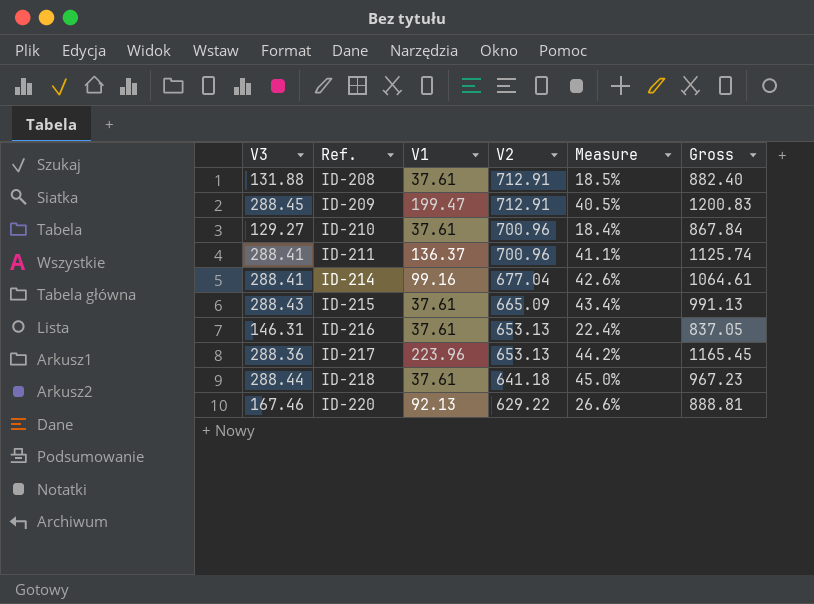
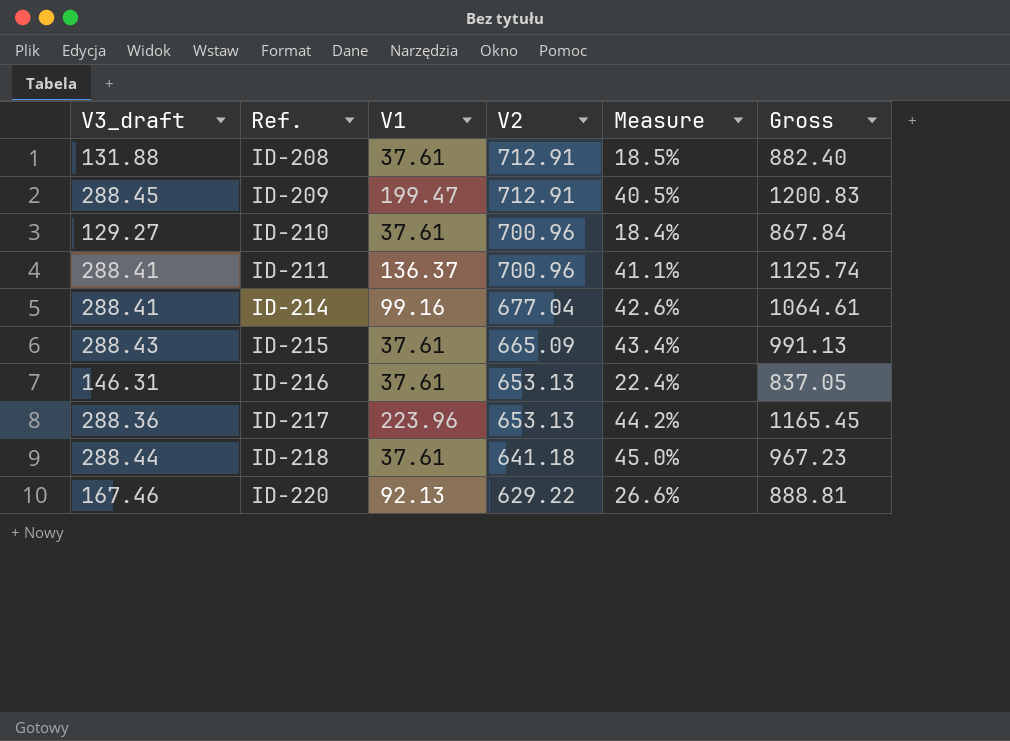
column name: V3 -> V3_draft

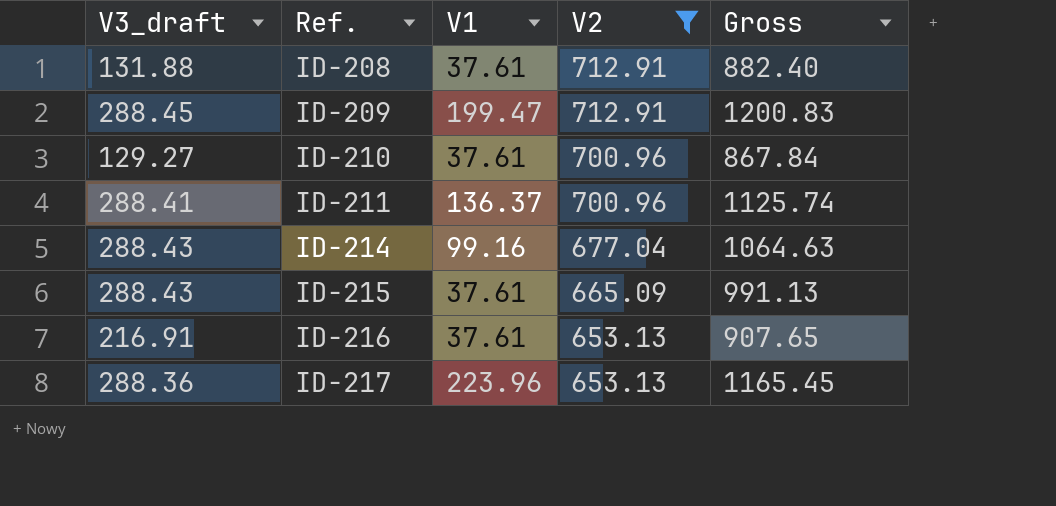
filter: none -> V2 >= 653.13
column Measure | formula: [V3_draft] / [V2] -> none
ID-214 | V3_draft: 288.41 -> 288.43
ID-214 | Gross: 1064.61 -> 1064.63
ID-216 | V3_draft: 146.31 -> 216.91
ID-216 | Gross: 837.05 -> 907.65

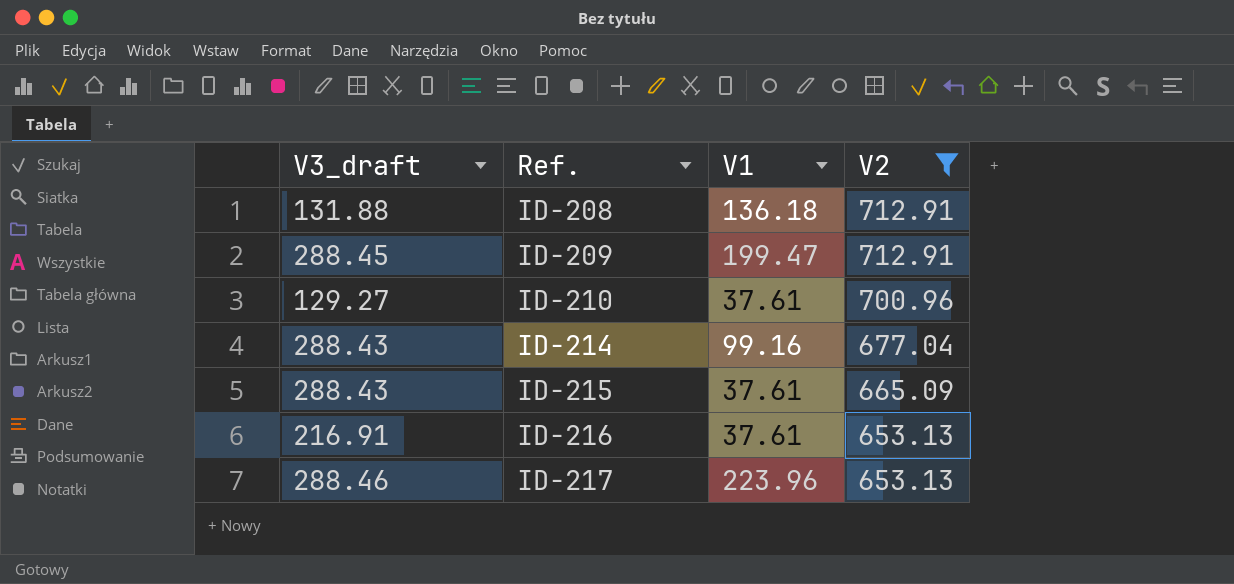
column Gross | formula: [V3_draft] + [V1] + [V2] -> none
row ID-211: 288.41 | 136.37 | 700.96 | 1125.74 -> none
ID-208 | V1: 37.61 -> 136.18
ID-217 | V3_draft: 288.36 -> 288.46

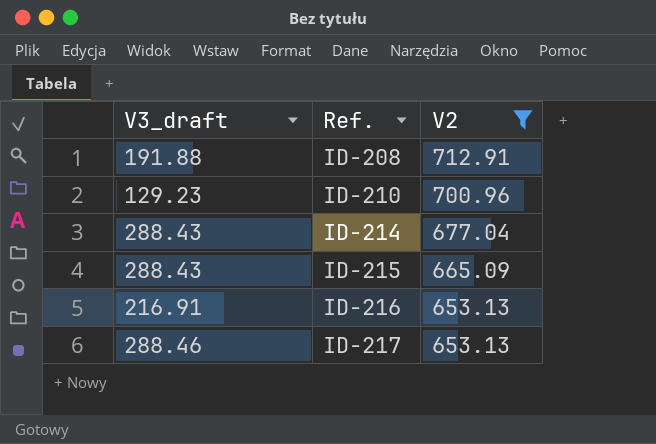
column V1 | position: 3 -> none
row ID-209: 288.45 | 199.47 | 712.91 -> none
ID-208 | V3_draft: 131.88 -> 191.88
ID-210 | V3_draft: 129.27 -> 129.23

